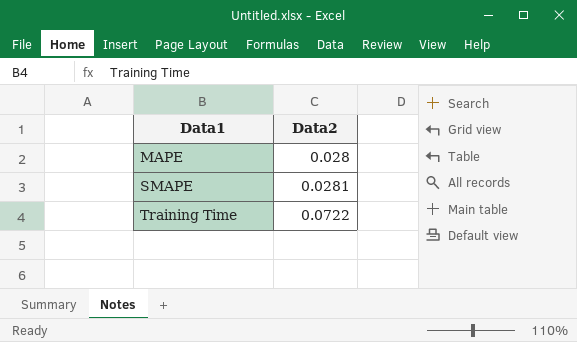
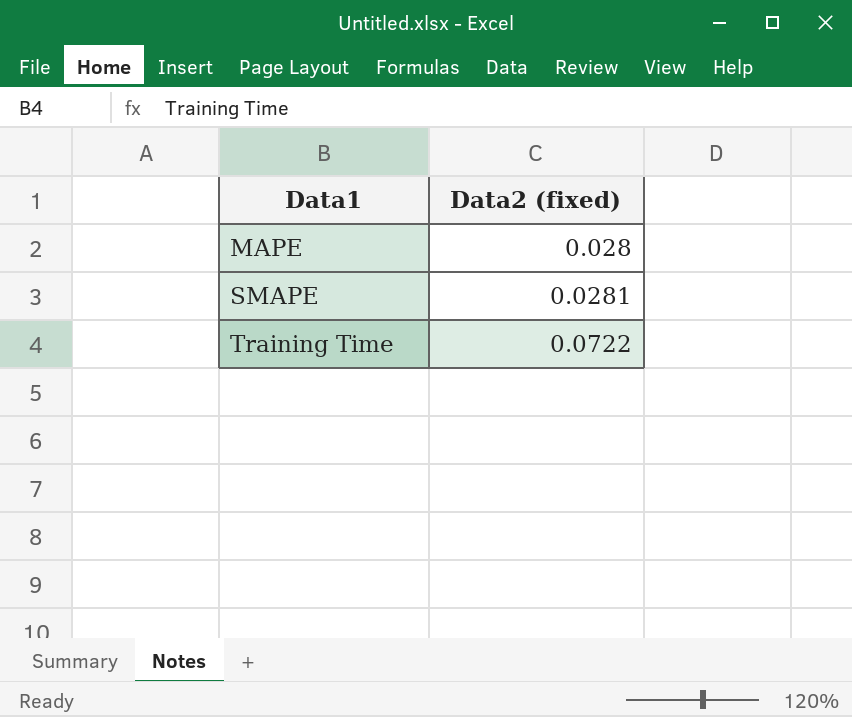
column name: Data2 -> Data2 (fixed)

